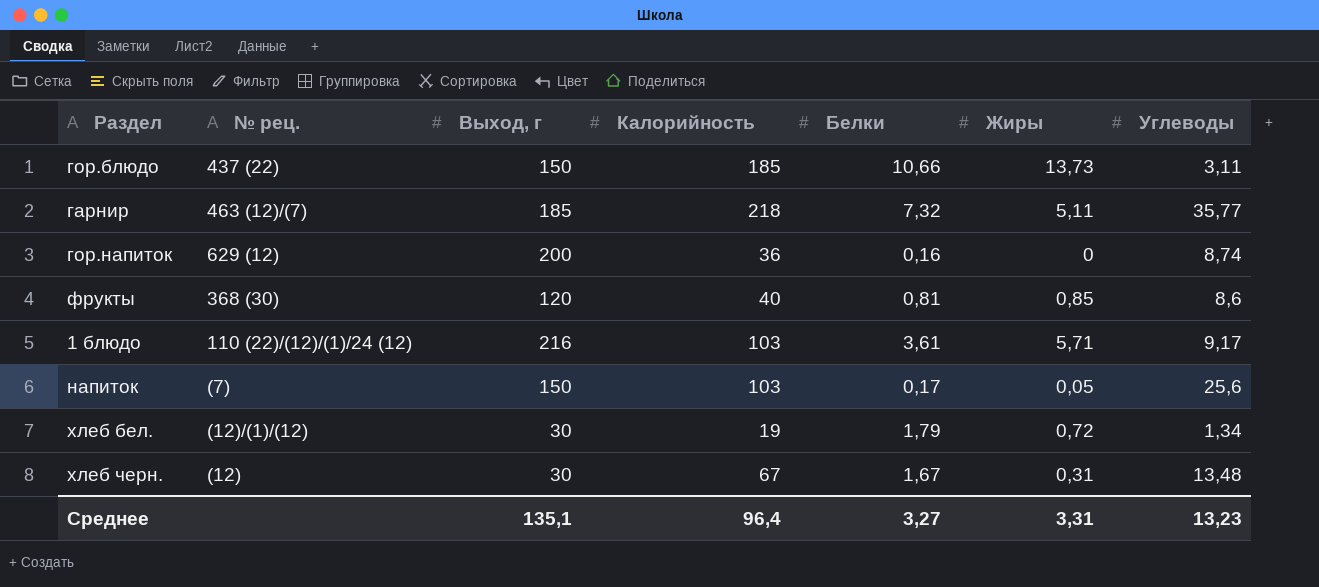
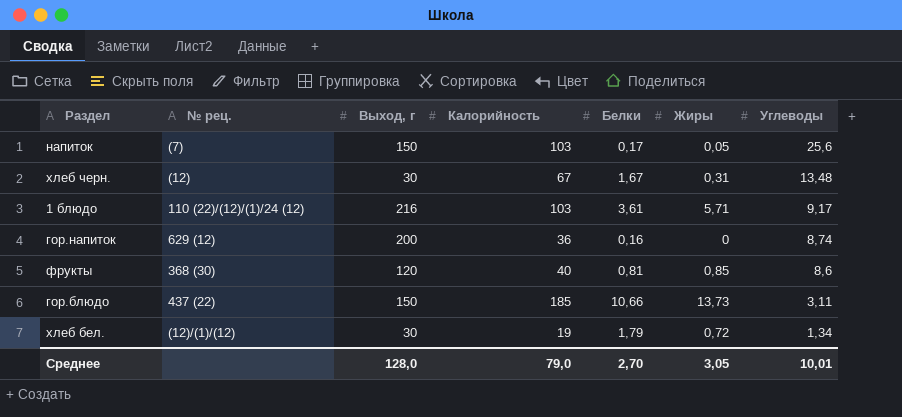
row order: none -> Углеводы descending
row гарнир: 463 (12)/(7) | 185 | 218 | 7,32 | 5,11 | 35,77 -> none
Среднее | Выход, г: 135,1 -> 128,0
Среднее | Калорийность: 96,4 -> 79,0
Среднее | Белки: 3,27 -> 2,70
Среднее | Жиры: 3,31 -> 3,05
Среднее | Углеводы: 13,23 -> 10,01

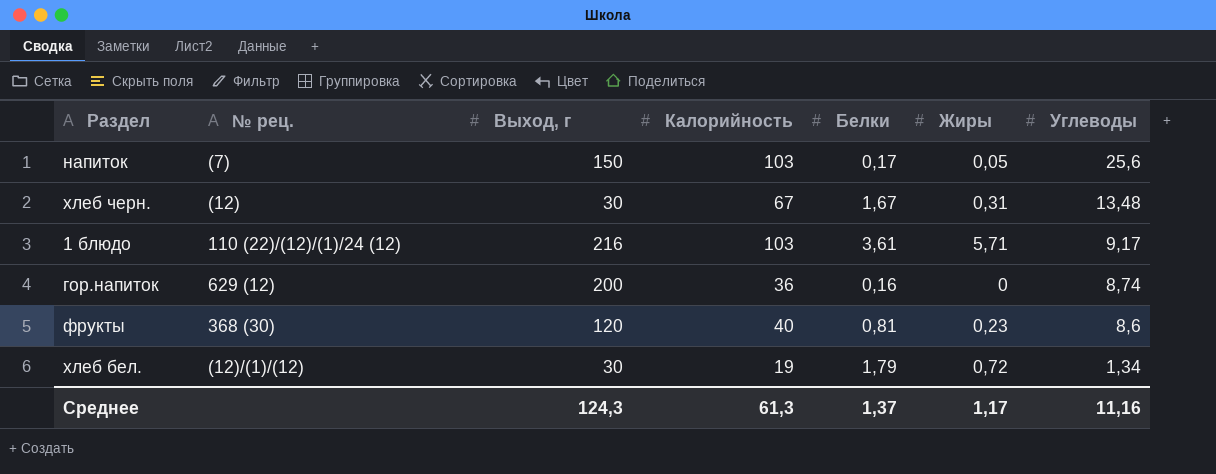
row гор.блюдо: 437 (22) | 150 | 185 | 10,66 | 13,73 | 3,11 -> none
фрукты | Жиры: 0,85 -> 0,23
Среднее | Выход, г: 128,0 -> 124,3
Среднее | Калорийность: 79,0 -> 61,3
Среднее | Белки: 2,70 -> 1,37
Среднее | Жиры: 3,05 -> 1,17
Среднее | Углеводы: 10,01 -> 11,16

